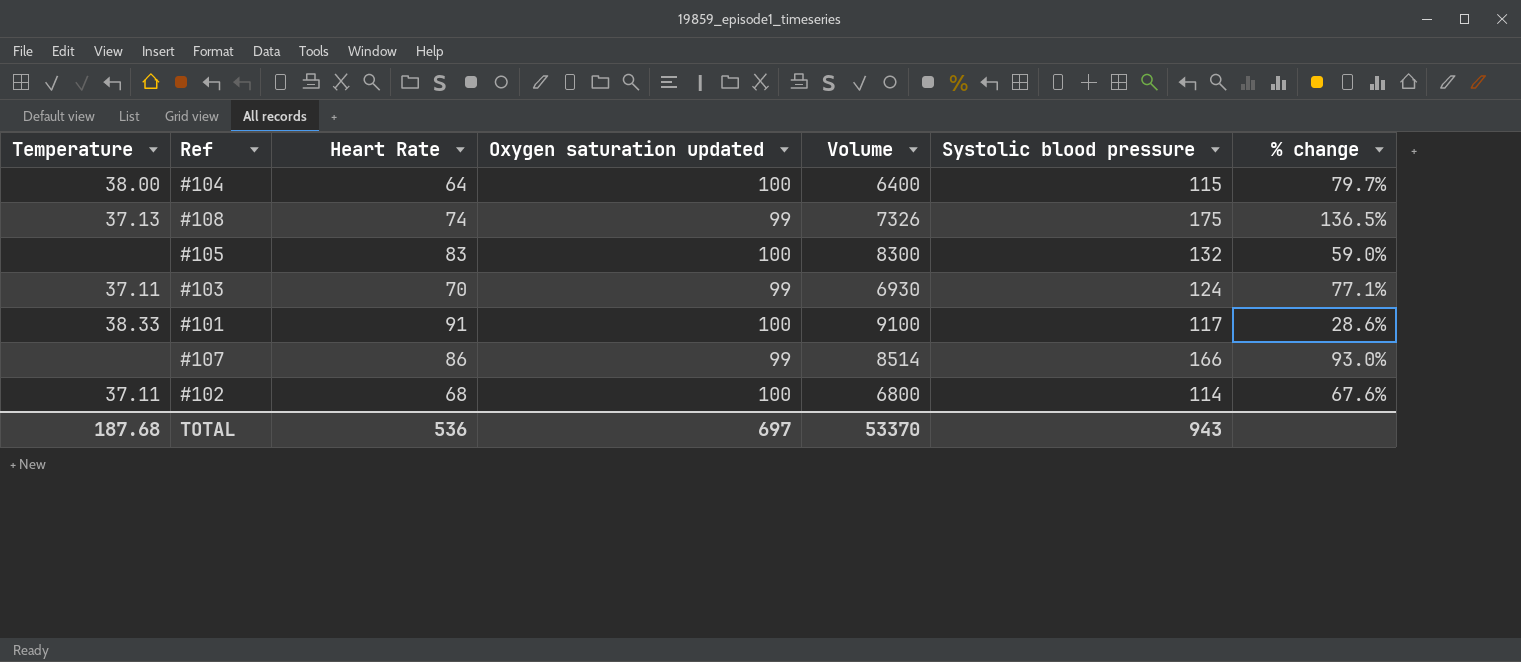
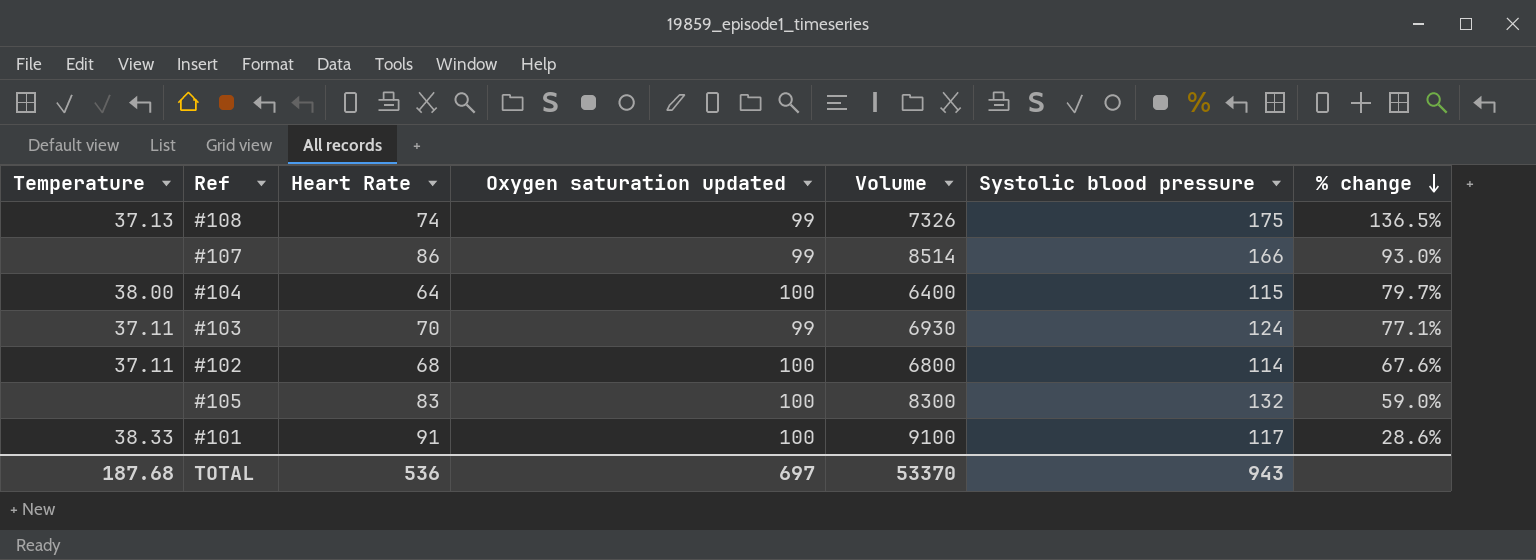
row order: none -> % change descending

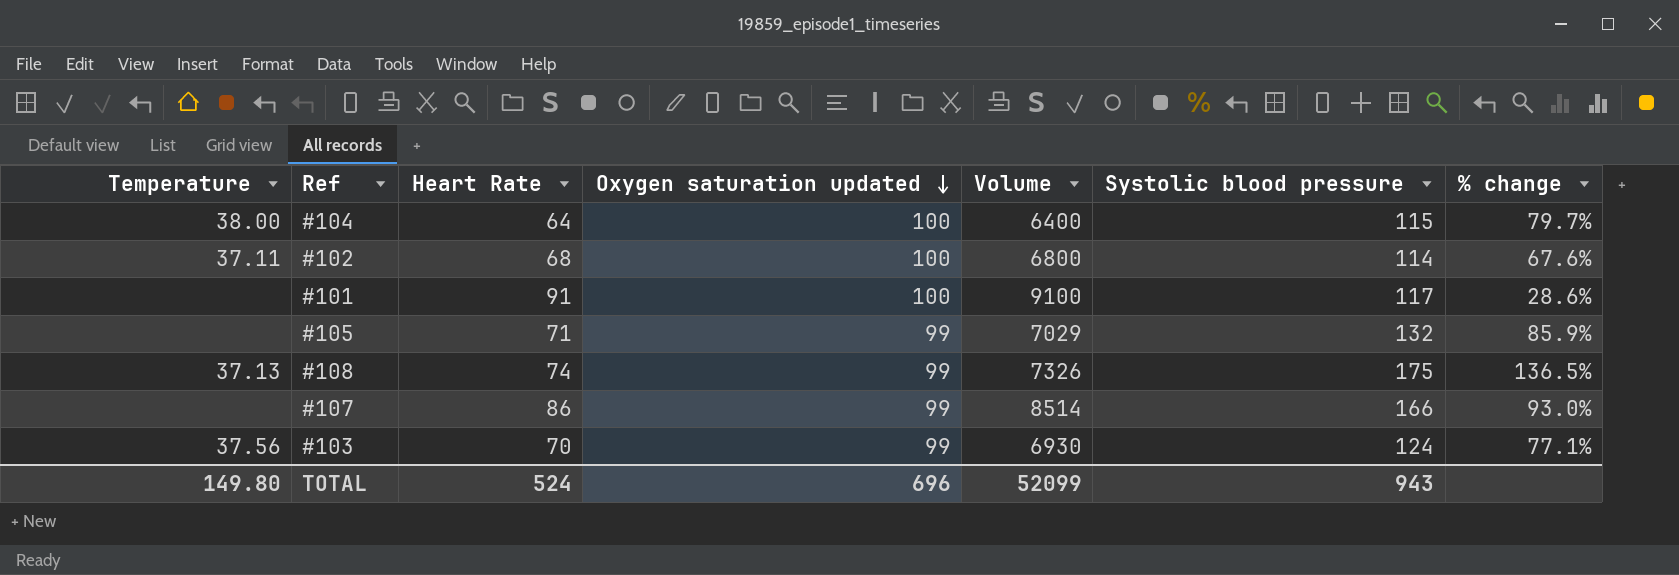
row order: % change descending -> Oxygen saturation updated descending
#101 | Temperature: 38.33 -> none
#105 | Heart Rate: 83 -> 71
#105 | Oxygen saturation updated: 100 -> 99
#105 | Volume: 8300 -> 7029
#105 | % change: 59.0% -> 85.9%
#103 | Temperature: 37.11 -> 37.56
TOTAL | Temperature: 187.68 -> 149.80
TOTAL | Heart Rate: 536 -> 524
TOTAL | Oxygen saturation updated: 697 -> 696
TOTAL | Volume: 53370 -> 52099

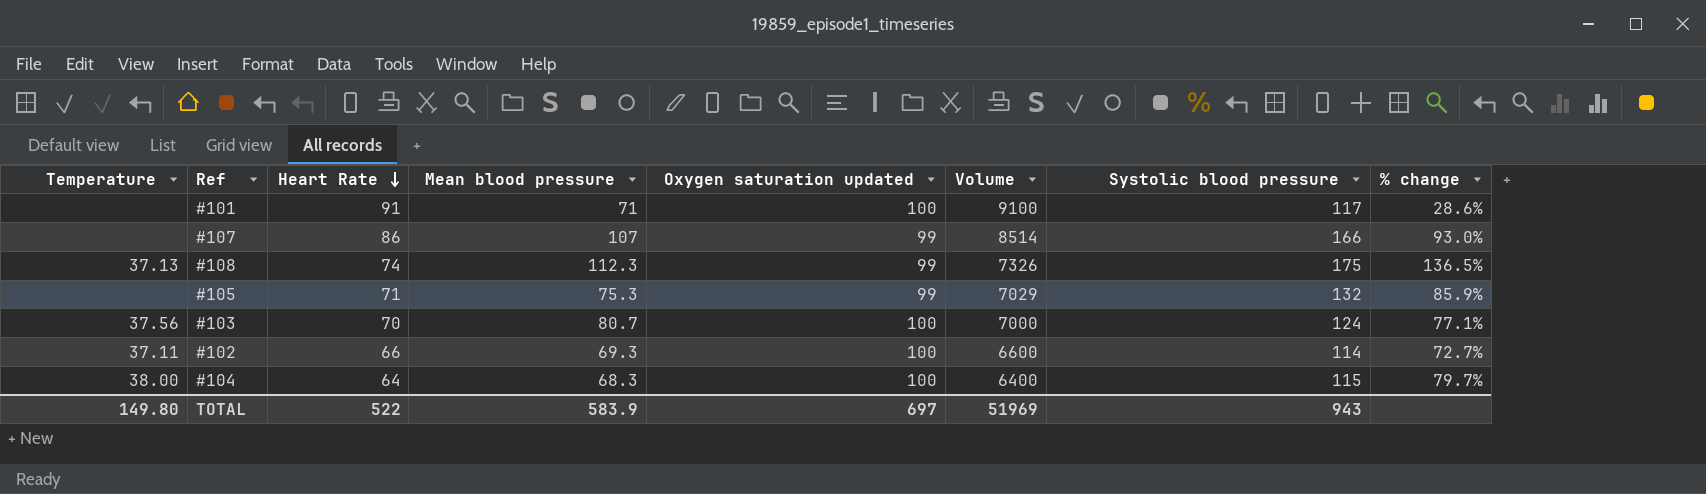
row order: Oxygen saturation updated descending -> Heart Rate descending
column Mean blood pressure | position: none -> 4
#103 | Oxygen saturation updated: 99 -> 100
#103 | Volume: 6930 -> 7000
#102 | Heart Rate: 68 -> 66
#102 | Volume: 6800 -> 6600
#102 | % change: 67.6% -> 72.7%
TOTAL | Heart Rate: 524 -> 522
TOTAL | Oxygen saturation updated: 696 -> 697
TOTAL | Volume: 52099 -> 51969

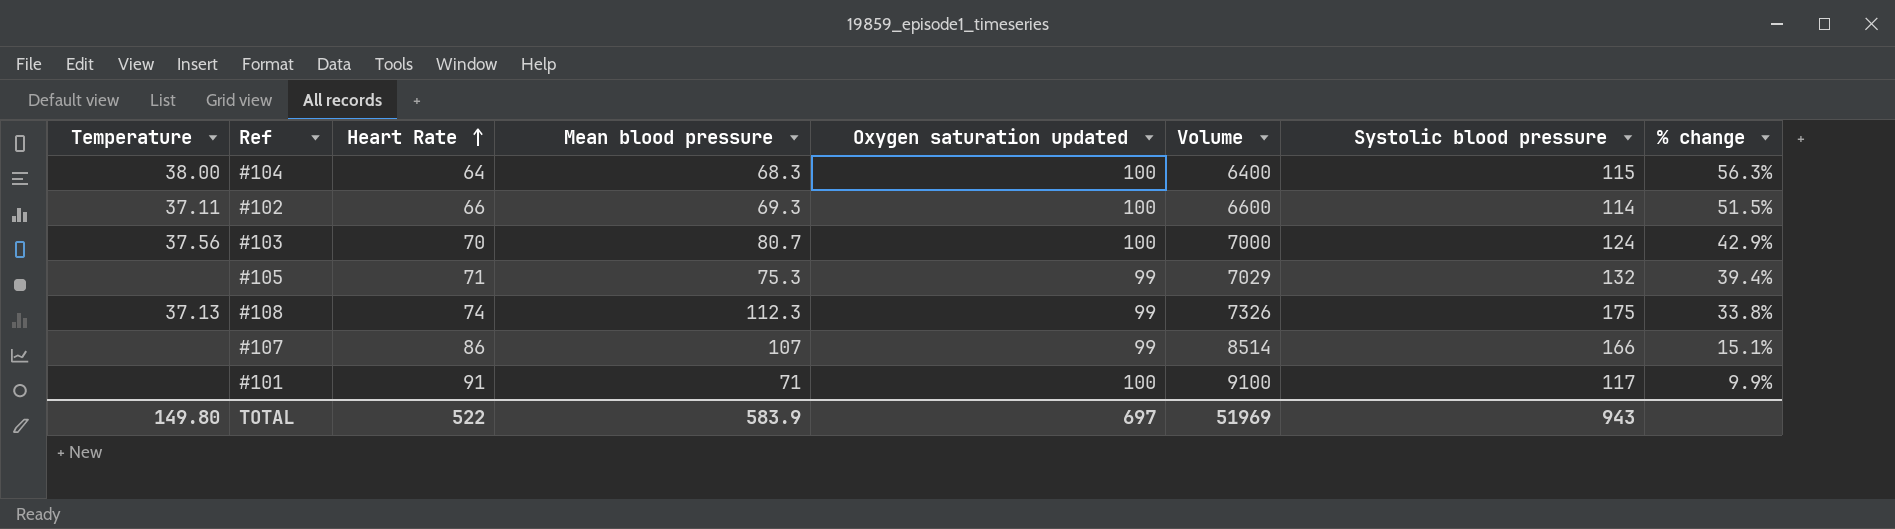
row order: Heart Rate descending -> Heart Rate ascending
column % change | formula: ([Systolic blood pressure] - [Heart Rate]) / [Heart Rate] -> ([Oxygen saturation updated] - [Heart Rate]) / [Heart Rate]

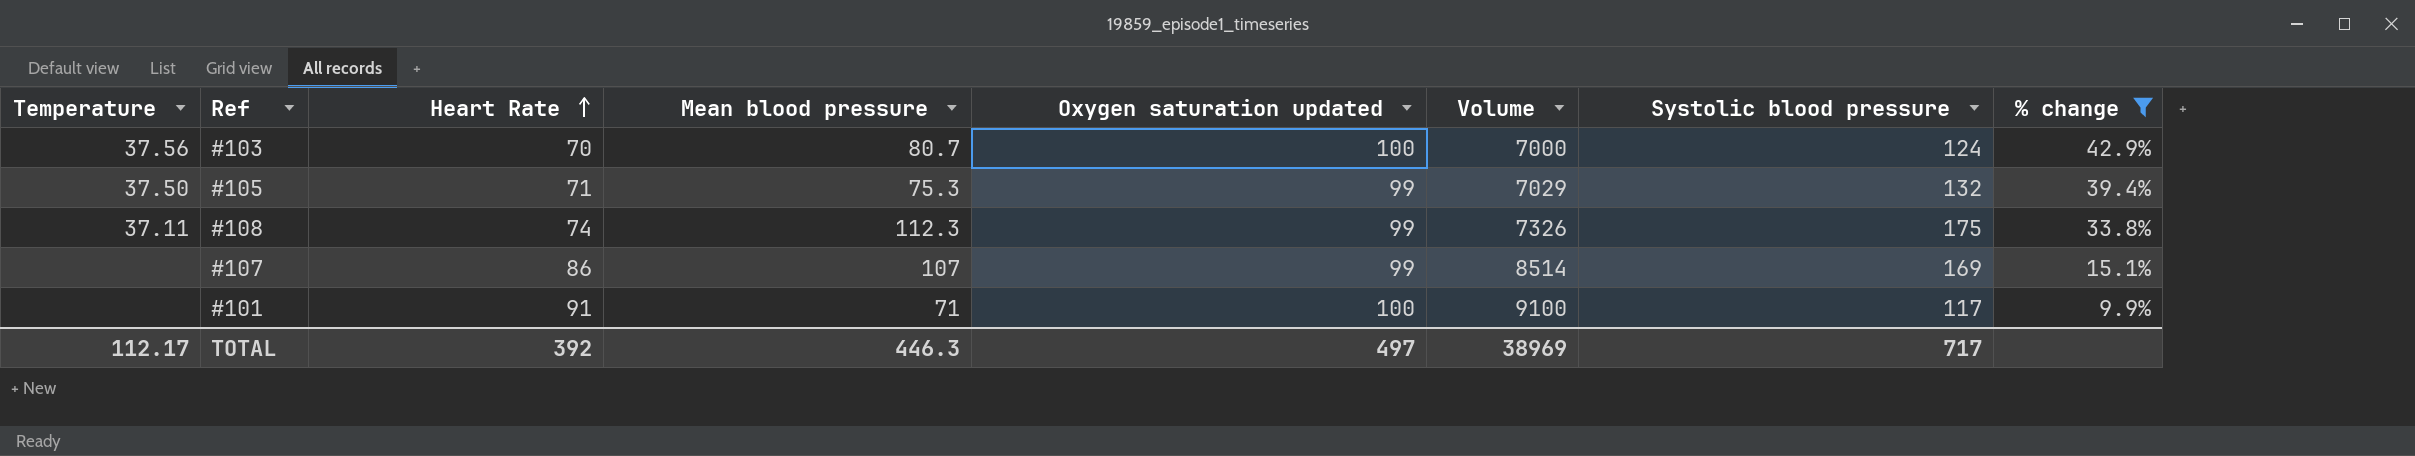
filter: none -> % change <= 42.9%
#105 | Temperature: none -> 37.50
#108 | Temperature: 37.13 -> 37.11
#107 | Systolic blood pressure: 166 -> 169
TOTAL | Temperature: 149.80 -> 112.17
TOTAL | Heart Rate: 522 -> 392
TOTAL | Mean blood pressure: 583.9 -> 446.3
TOTAL | Oxygen saturation updated: 697 -> 497
TOTAL | Volume: 51969 -> 38969
TOTAL | Systolic blood pressure: 943 -> 717

